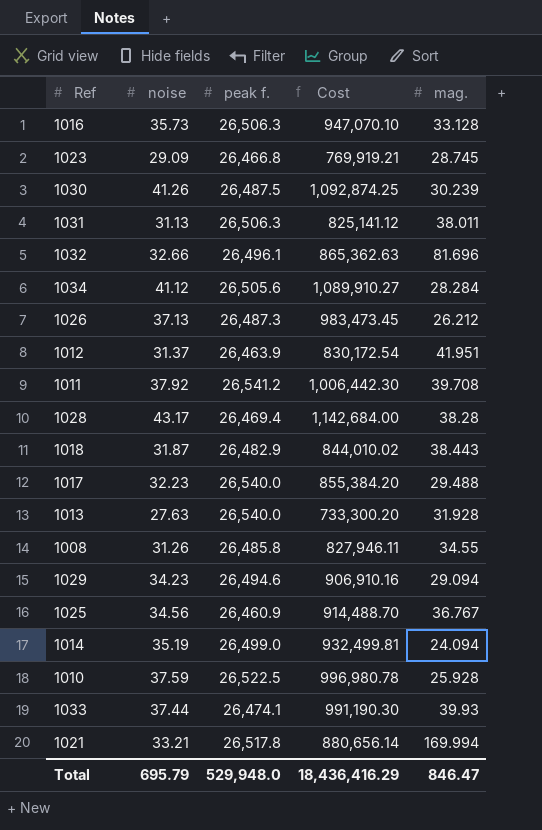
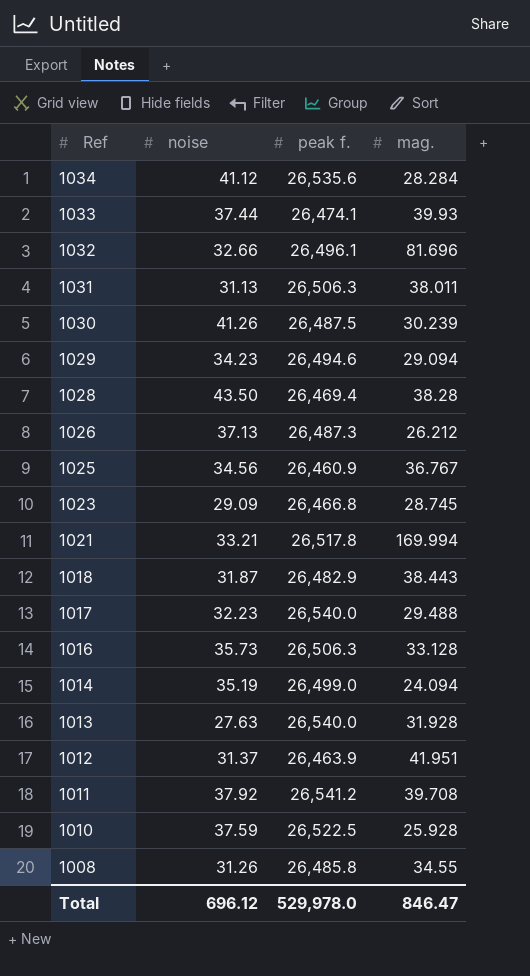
row order: none -> Ref descending
column Cost | formula: [noise] * [peak f.] -> none
1034 | peak f.: 26,505.6 -> 26,535.6
1028 | noise: 43.17 -> 43.50
Total | noise: 695.79 -> 696.12
Total | peak f.: 529,948.0 -> 529,978.0

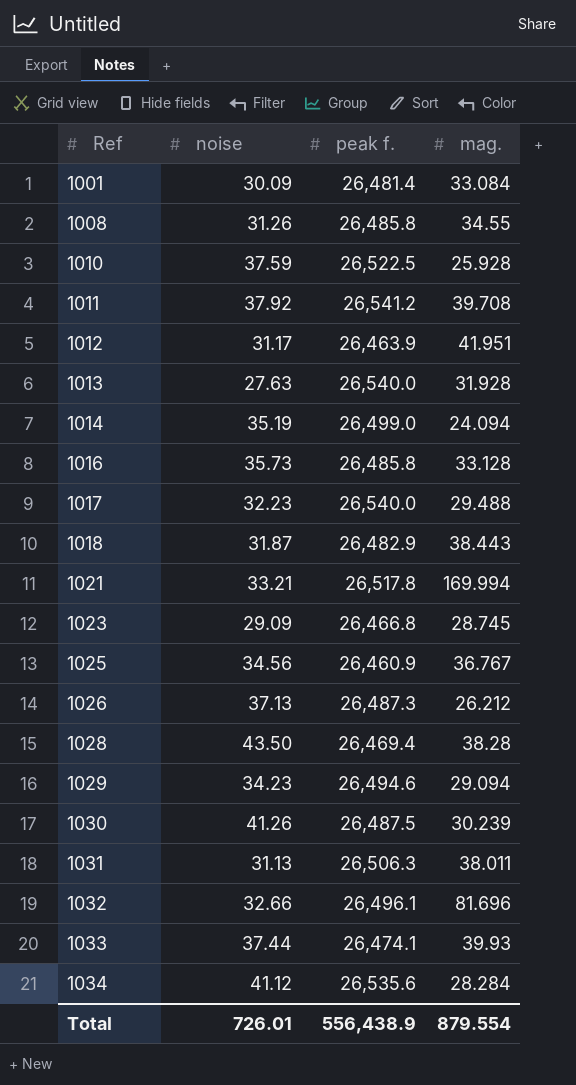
row order: Ref descending -> Ref ascending
row 1001: none -> 30.09 | 26,481.4 | 33.084
1012 | noise: 31.37 -> 31.17
1016 | peak f.: 26,506.3 -> 26,485.8
Total | noise: 696.12 -> 726.01
Total | peak f.: 529,978.0 -> 556,438.9
Total | mag.: 846.47 -> 879.554

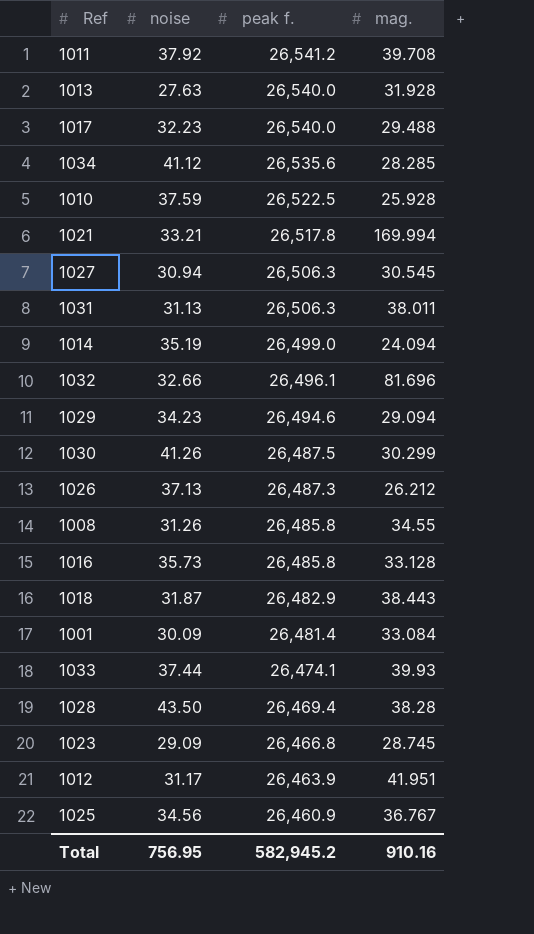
row order: Ref ascending -> peak f. descending
1034 | mag.: 28.284 -> 28.285
row 1027: none -> 30.94 | 26,506.3 | 30.545
1030 | mag.: 30.239 -> 30.299
Total | noise: 726.01 -> 756.95
Total | peak f.: 556,438.9 -> 582,945.2
Total | mag.: 879.554 -> 910.16

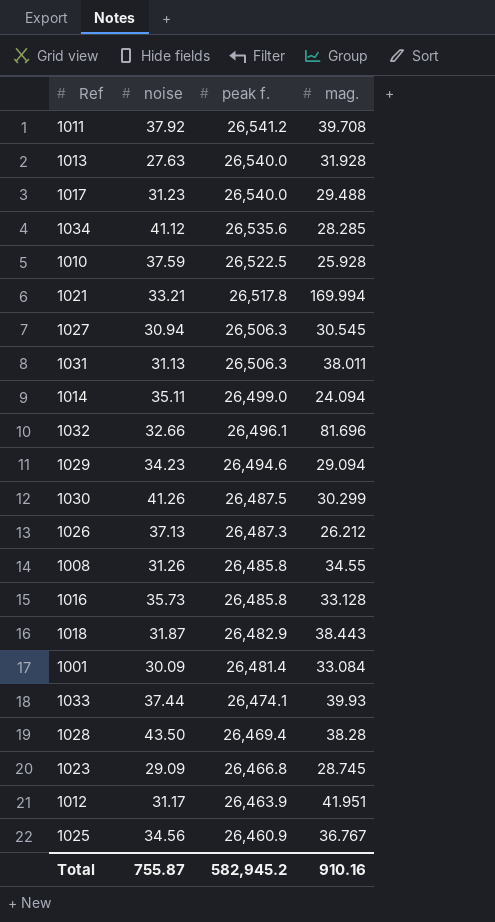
1017 | noise: 32.23 -> 31.23
1014 | noise: 35.19 -> 35.11
Total | noise: 756.95 -> 755.87

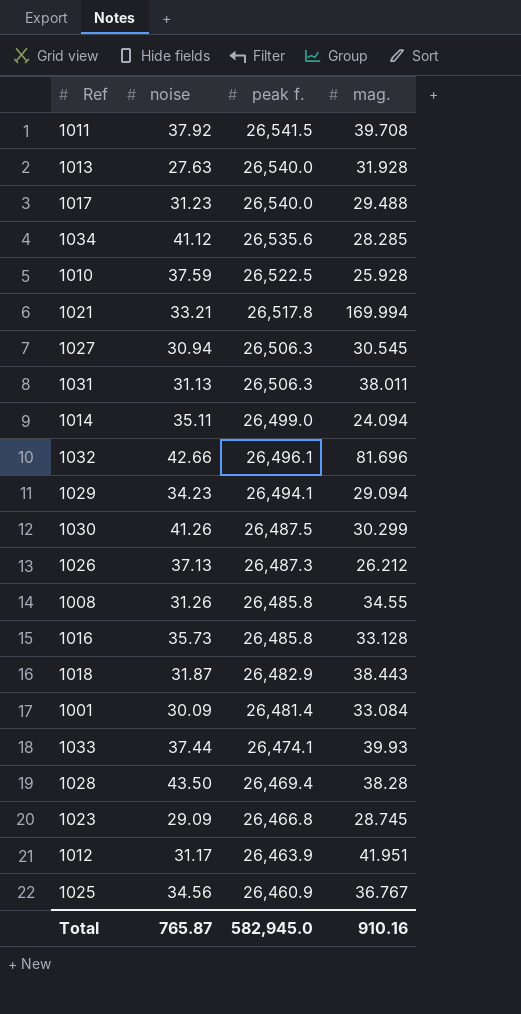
1011 | peak f.: 26,541.2 -> 26,541.5
1032 | noise: 32.66 -> 42.66
1029 | peak f.: 26,494.6 -> 26,494.1
Total | noise: 755.87 -> 765.87
Total | peak f.: 582,945.2 -> 582,945.0

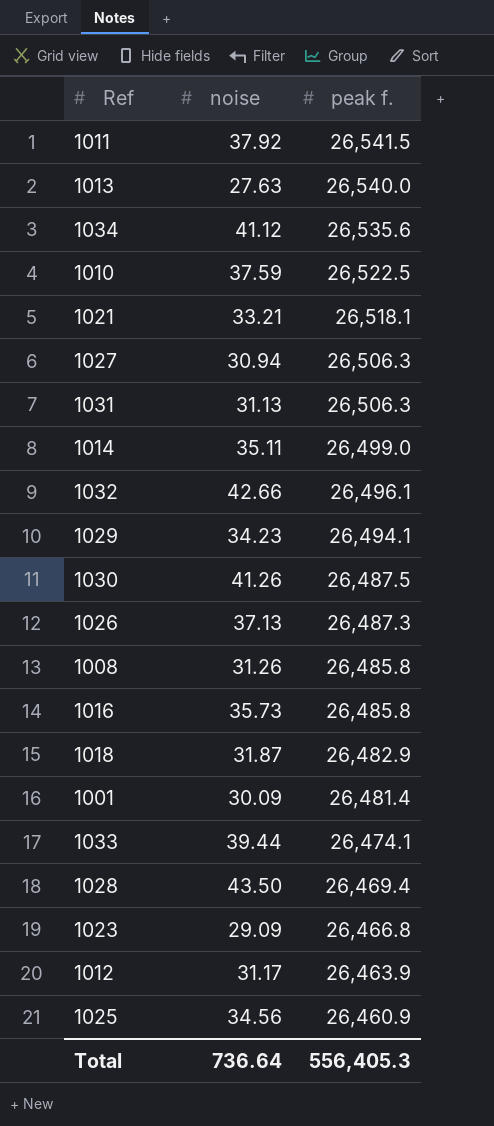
column mag. | position: 4 -> none
row 1017: 31.23 | 26,540.0 | 29.488 -> none
1021 | peak f.: 26,517.8 -> 26,518.1
1033 | noise: 37.44 -> 39.44
Total | noise: 765.87 -> 736.64
Total | peak f.: 582,945.0 -> 556,405.3

